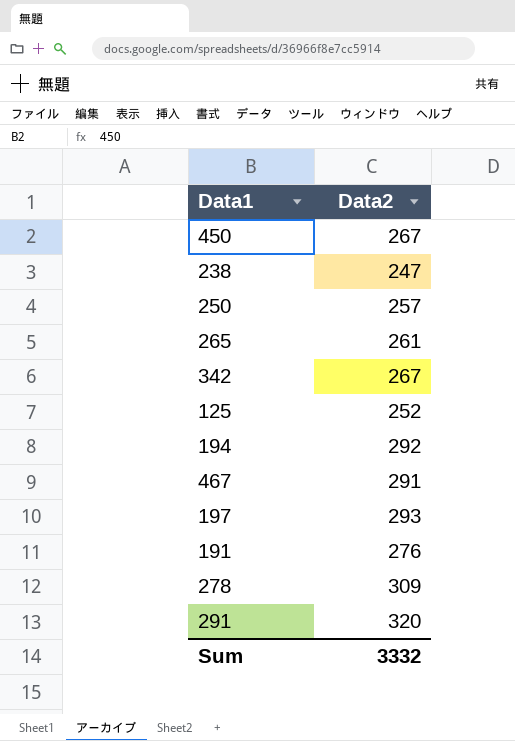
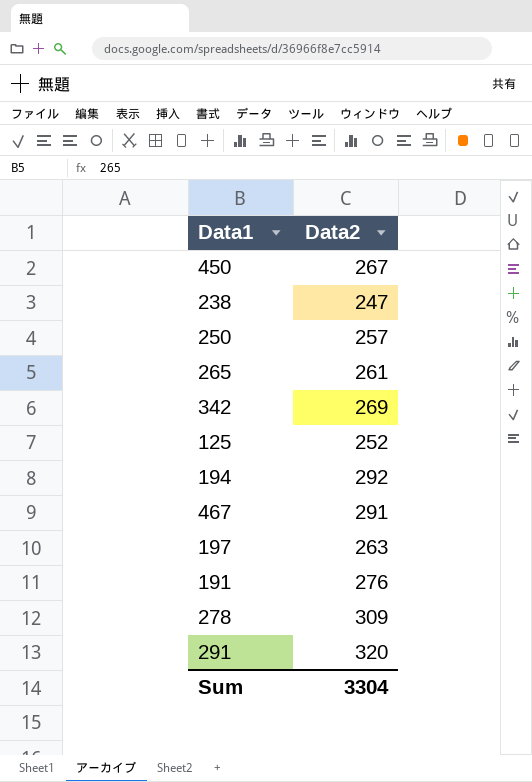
342 | Data2: 267 -> 269
197 | Data2: 293 -> 263
Sum | Data2: 3332 -> 3304

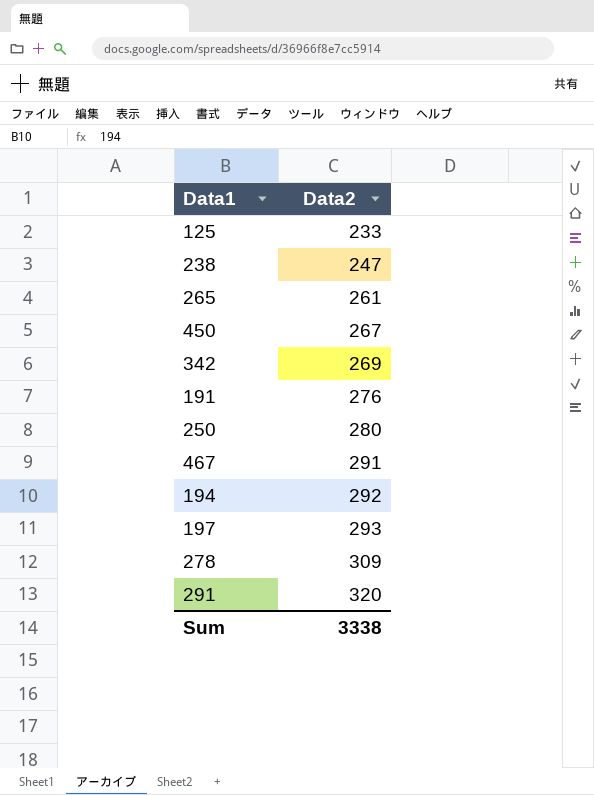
row order: none -> Data2 ascending
125 | Data2: 252 -> 233
250 | Data2: 257 -> 280
197 | Data2: 263 -> 293
Sum | Data2: 3304 -> 3338

